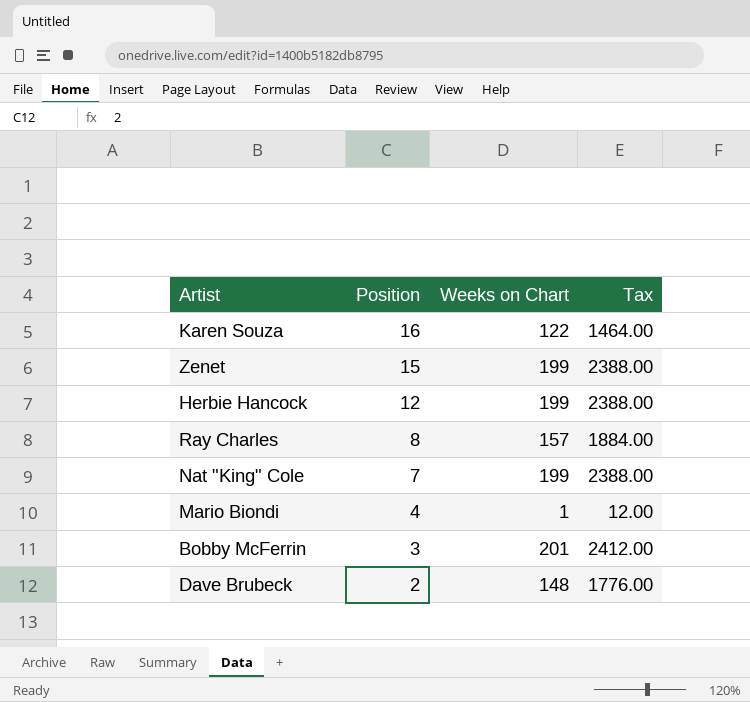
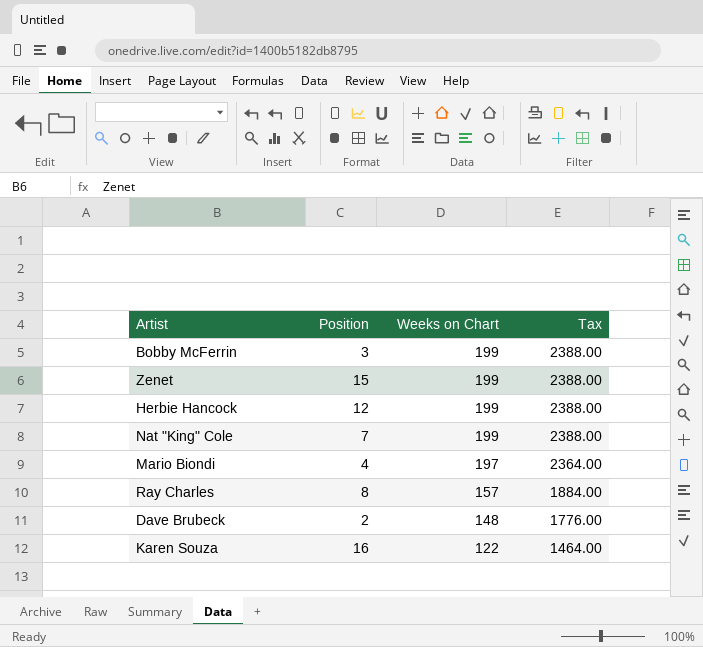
row order: Position descending -> Weeks on Chart descending
Bobby McFerrin | Weeks on Chart: 201 -> 199
Bobby McFerrin | Tax: 2412.00 -> 2388.00
Mario Biondi | Weeks on Chart: 1 -> 197
Mario Biondi | Tax: 12.00 -> 2364.00

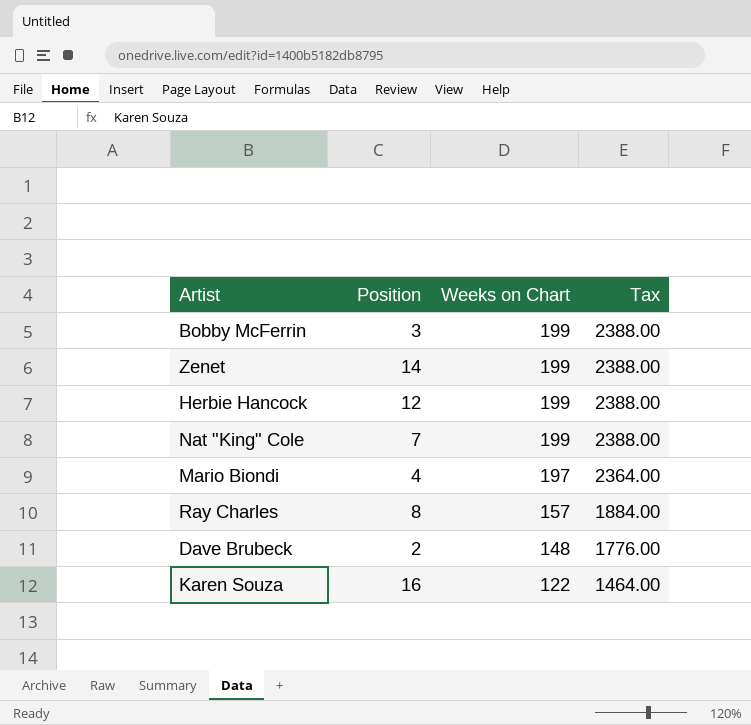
Zenet | Position: 15 -> 14

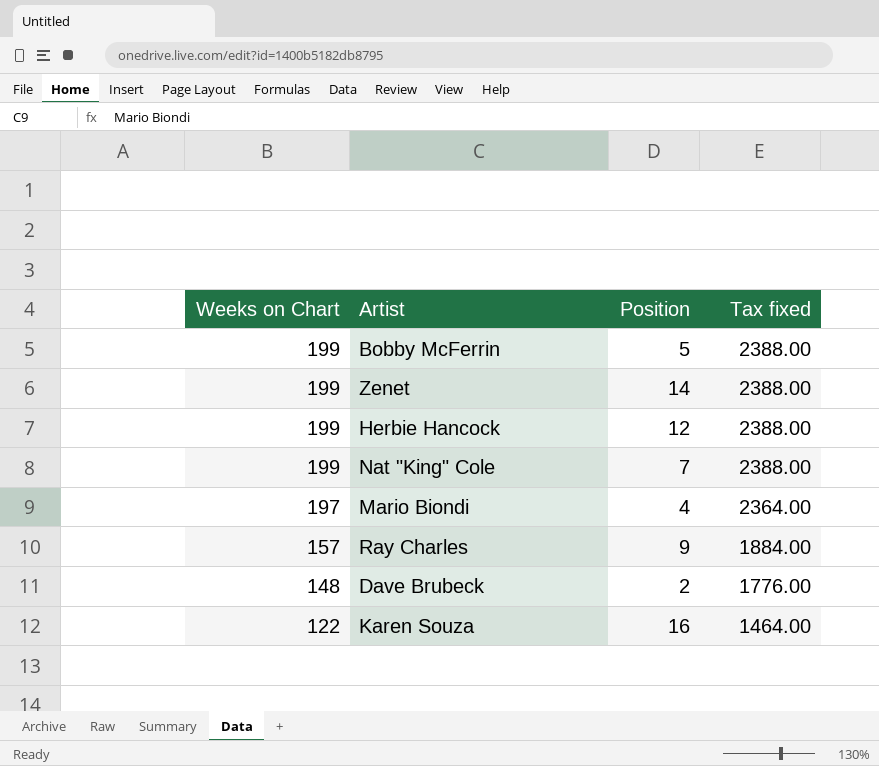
column Weeks on Chart | position: 3 -> 1
column name: Tax -> Tax fixed
Bobby McFerrin | Position: 3 -> 5
Ray Charles | Position: 8 -> 9

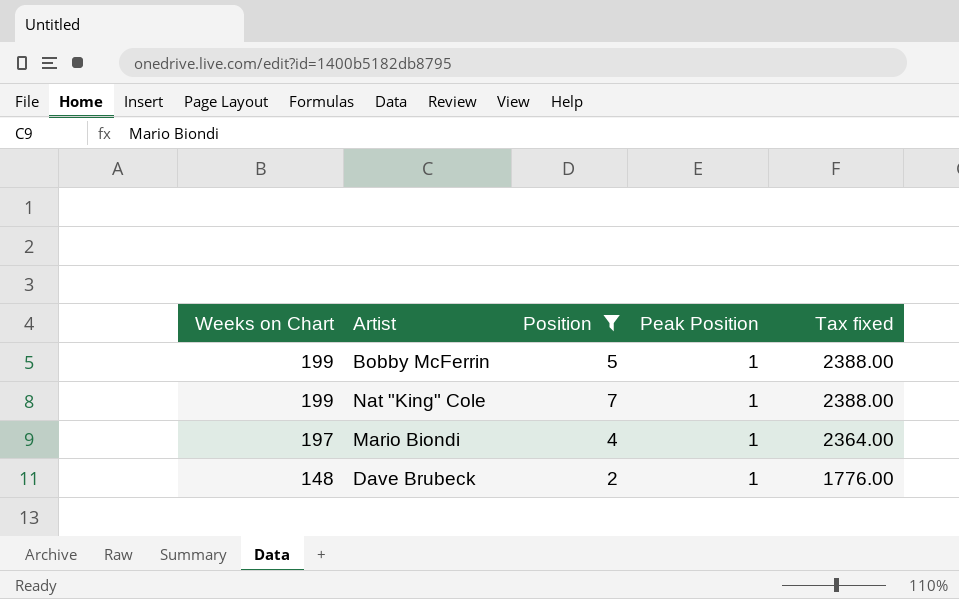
filter: none -> Position <= 7
column Peak Position | position: none -> 4

